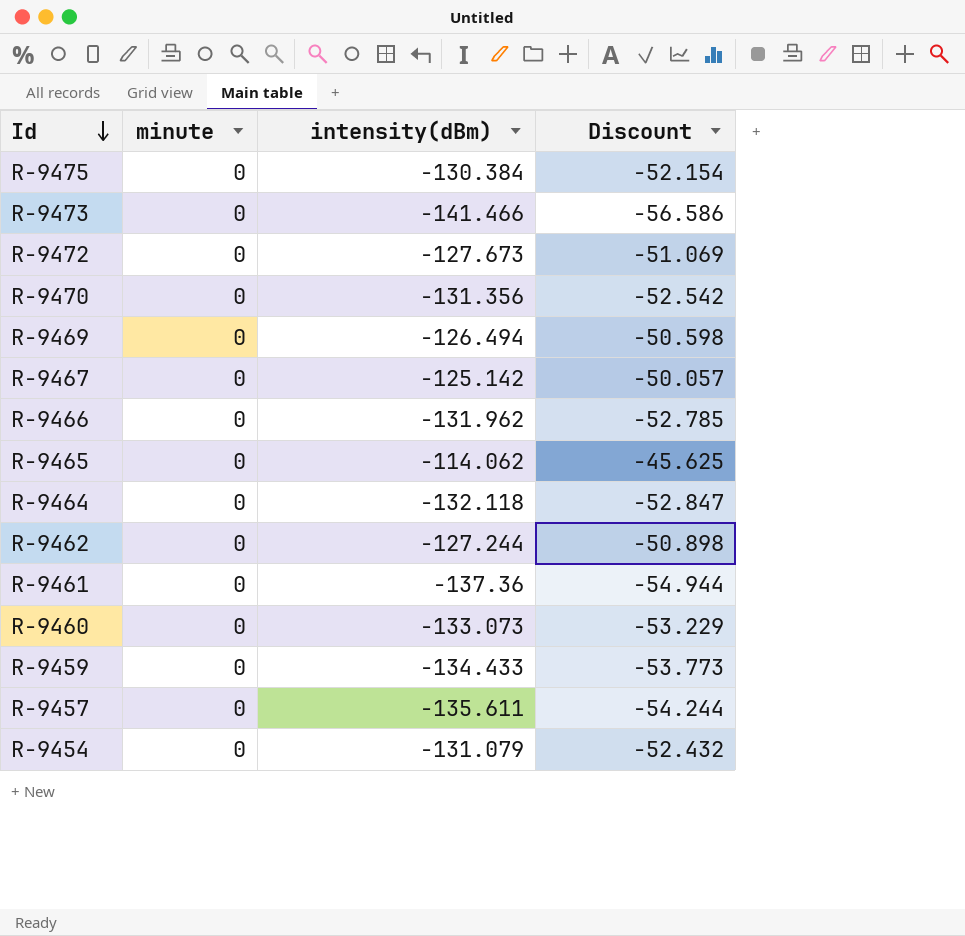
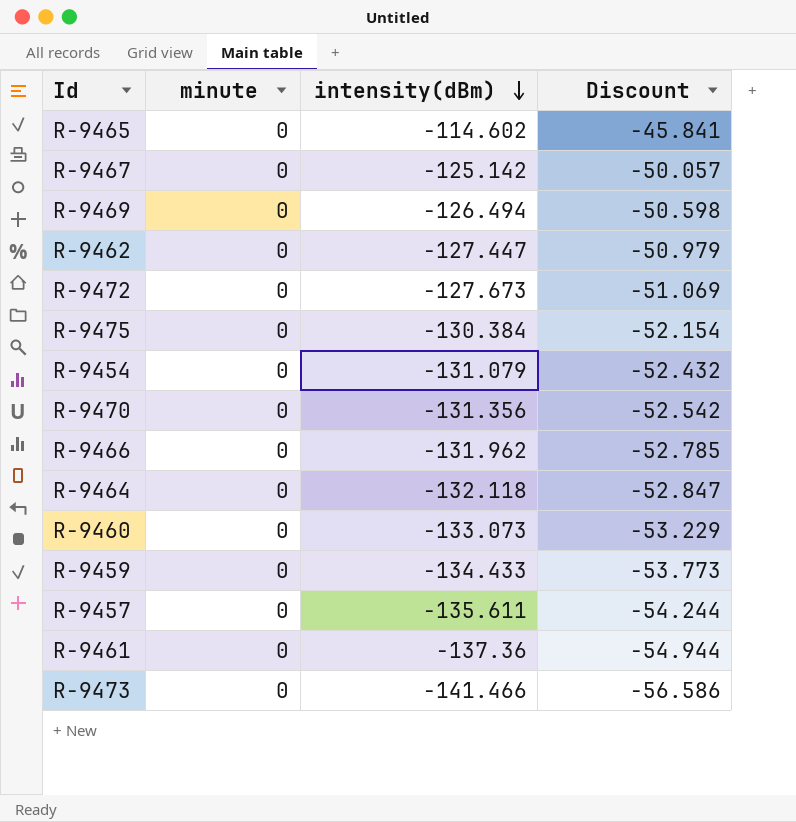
row order: Id descending -> intensity(dBm) descending
R-9465 | intensity(dBm): -114.062 -> -114.602
R-9465 | Discount: -45.625 -> -45.841
R-9462 | intensity(dBm): -127.244 -> -127.447
R-9462 | Discount: -50.898 -> -50.979

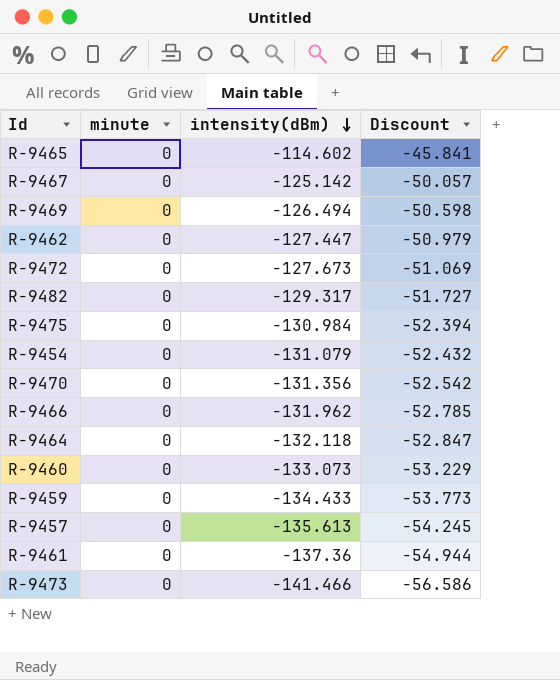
row R-9482: none -> 0 | -129.317 | -51.727
R-9475 | intensity(dBm): -130.384 -> -130.984
R-9475 | Discount: -52.154 -> -52.394
R-9457 | intensity(dBm): -135.611 -> -135.613
R-9457 | Discount: -54.244 -> -54.245

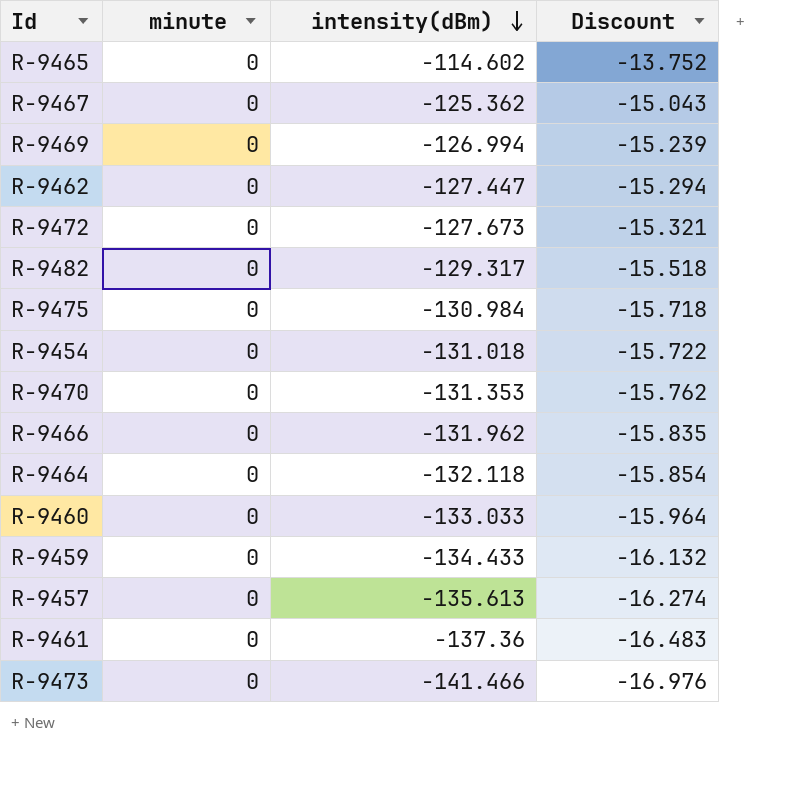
column Discount | formula: [intensity(dBm)] * 0.4 -> [intensity(dBm)] * 0.12
R-9467 | intensity(dBm): -125.142 -> -125.362
R-9469 | intensity(dBm): -126.494 -> -126.994
R-9454 | intensity(dBm): -131.079 -> -131.018
R-9470 | intensity(dBm): -131.356 -> -131.353
R-9460 | intensity(dBm): -133.073 -> -133.033

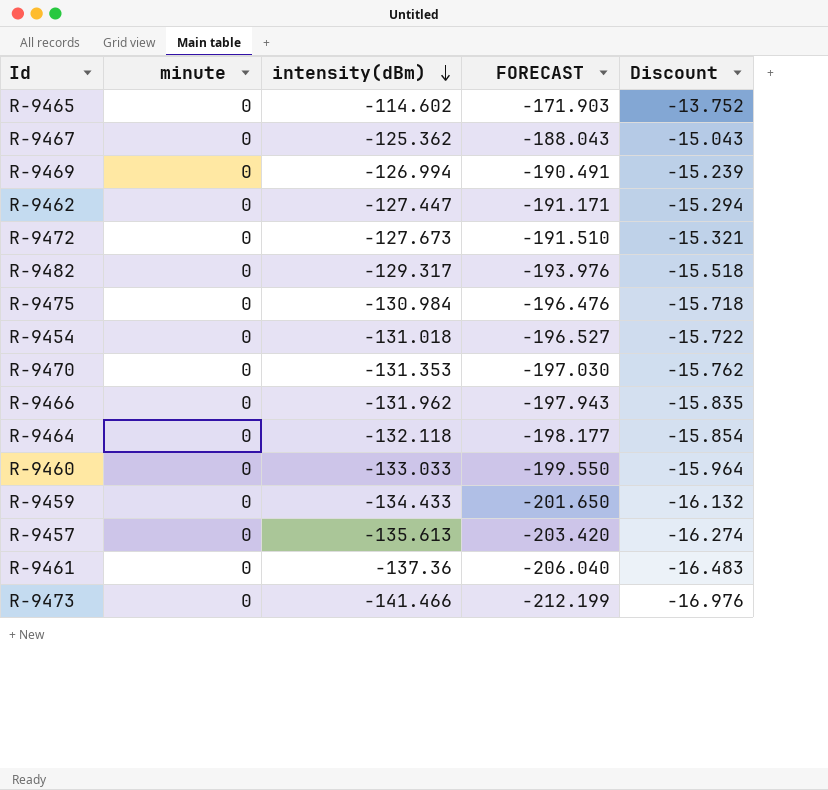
column FORECAST | formula: none -> [intensity(dBm)] * 1.5

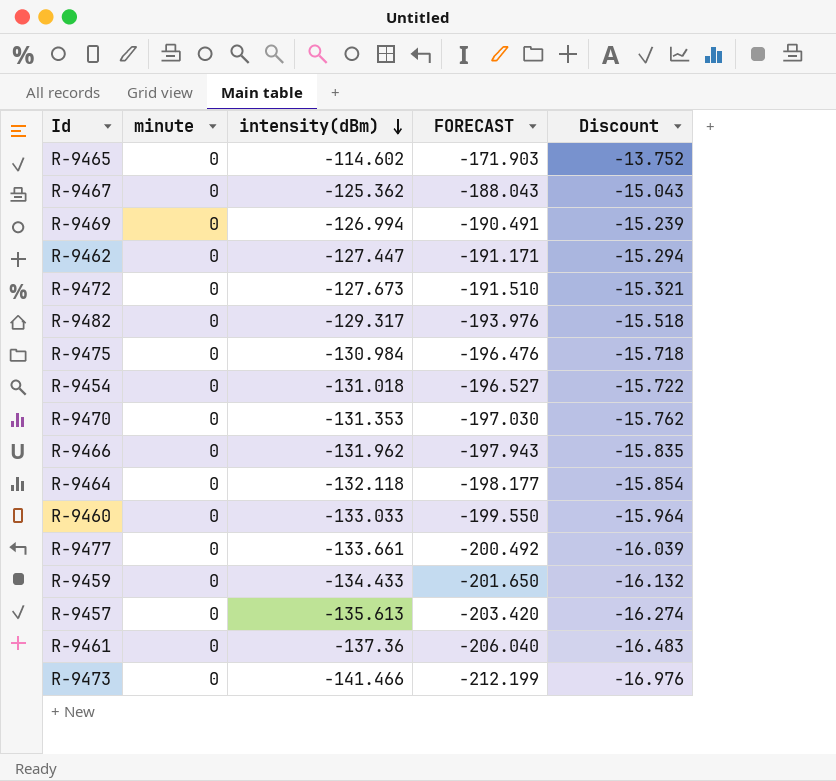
row R-9477: none -> 0 | -133.661 | -200.492 | -16.039

